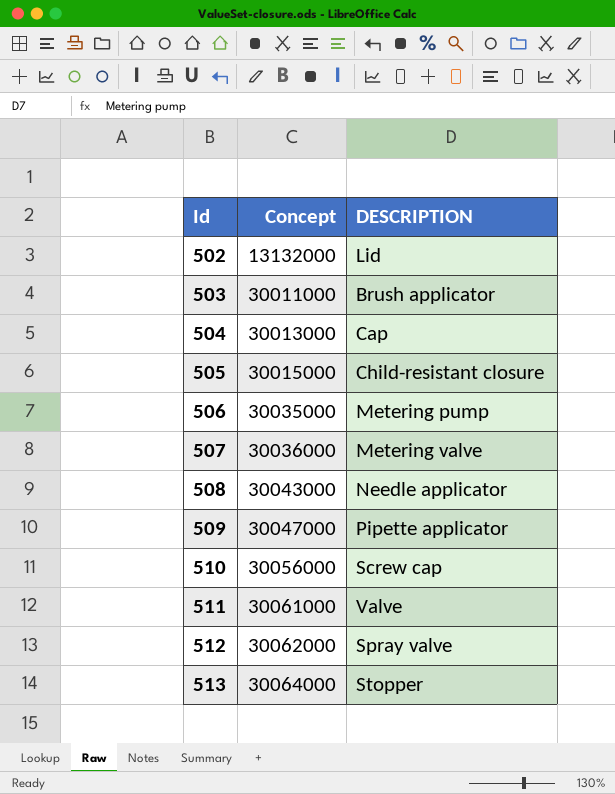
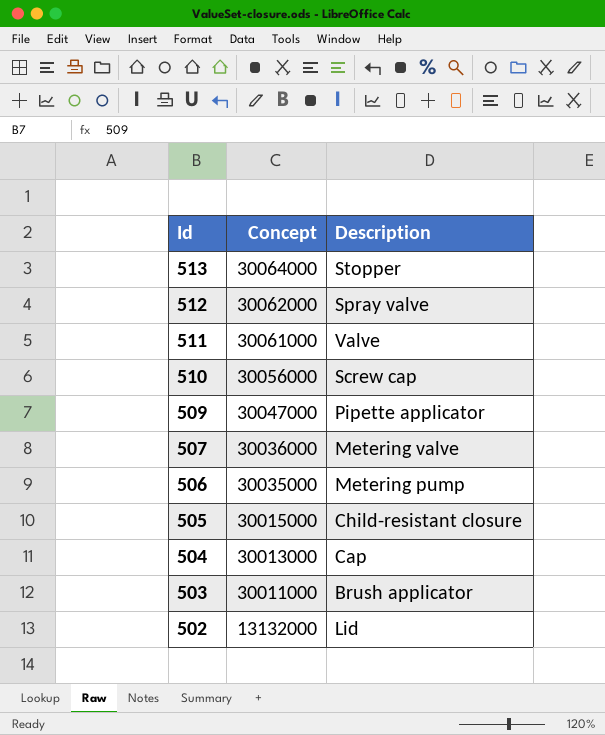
row order: Id ascending -> Id descending
column name: DESCRIPTION -> Description
row 508: 30043000 | Needle applicator -> none

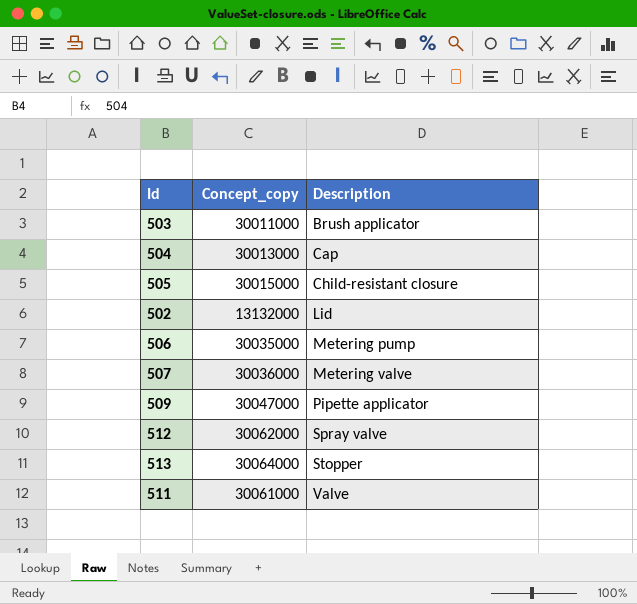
row order: Id descending -> Description ascending
column name: Concept -> Concept_copy
row 510: 30056000 | Screw cap -> none

